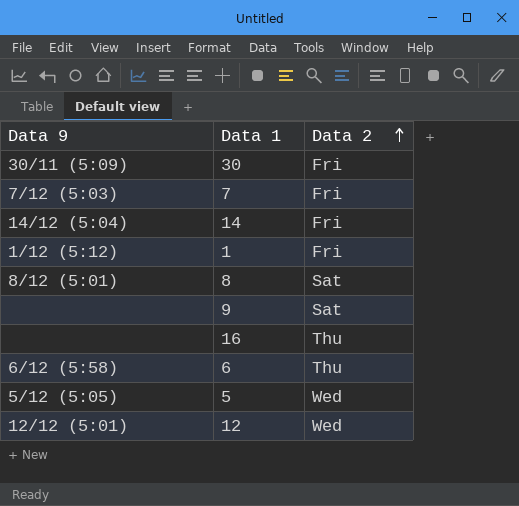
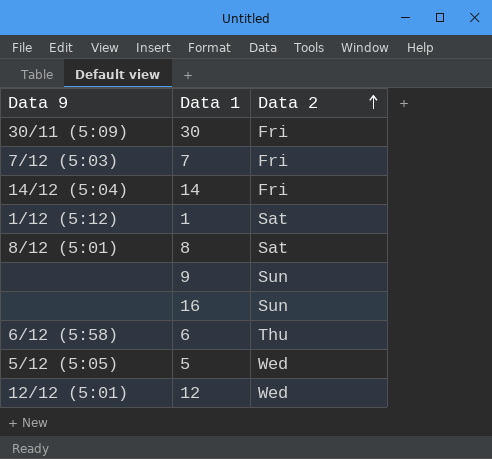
1 | Data 2: Fri -> Sat
9 | Data 2: Sat -> Sun
16 | Data 2: Thu -> Sun

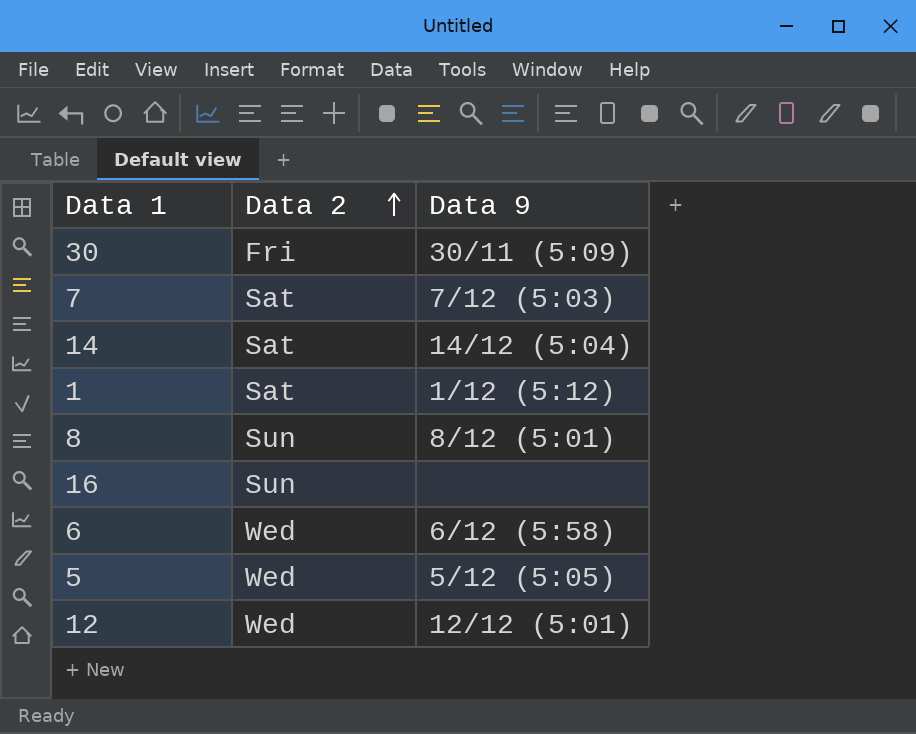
column Data 9 | position: 1 -> 3
row 9: none | Sun -> none
7 | Data 2: Fri -> Sat
14 | Data 2: Fri -> Sat
8 | Data 2: Sat -> Sun
6 | Data 2: Thu -> Wed

